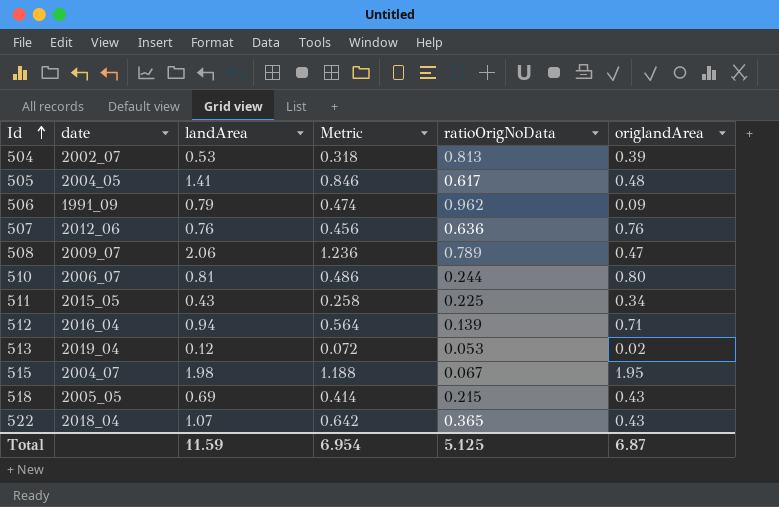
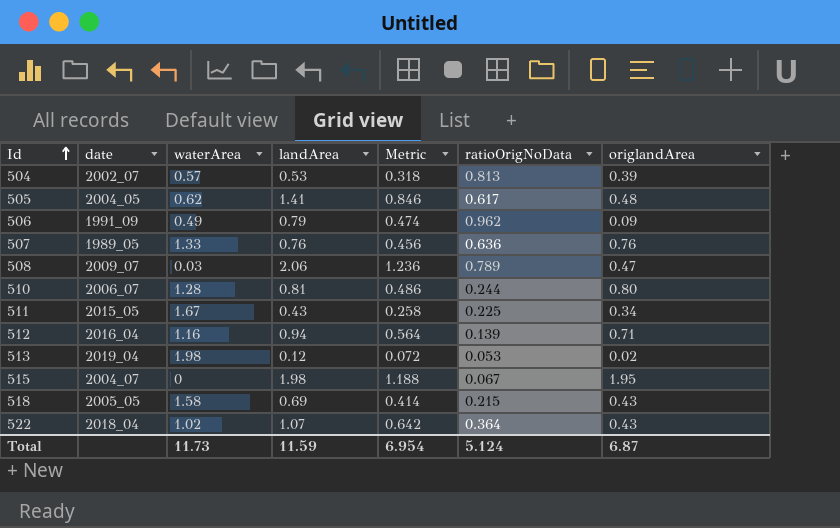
column waterArea | position: none -> 3
507 | date: 2012_06 -> 1989_05
522 | ratioOrigNoData: 0.365 -> 0.364
Total | ratioOrigNoData: 5.125 -> 5.124

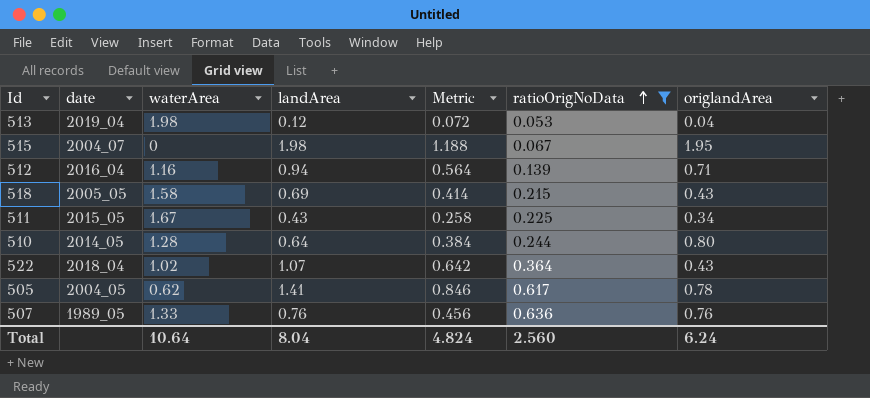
filter: none -> ratioOrigNoData <= 0.636
row order: Id ascending -> ratioOrigNoData ascending
513 | origlandArea: 0.02 -> 0.04
510 | date: 2006_07 -> 2014_05
510 | landArea: 0.81 -> 0.64
510 | Metric: 0.486 -> 0.384
505 | origlandArea: 0.48 -> 0.78
Total | waterArea: 11.73 -> 10.64
Total | landArea: 11.59 -> 8.04
Total | Metric: 6.954 -> 4.824
Total | ratioOrigNoData: 5.124 -> 2.560
Total | origlandArea: 6.87 -> 6.24

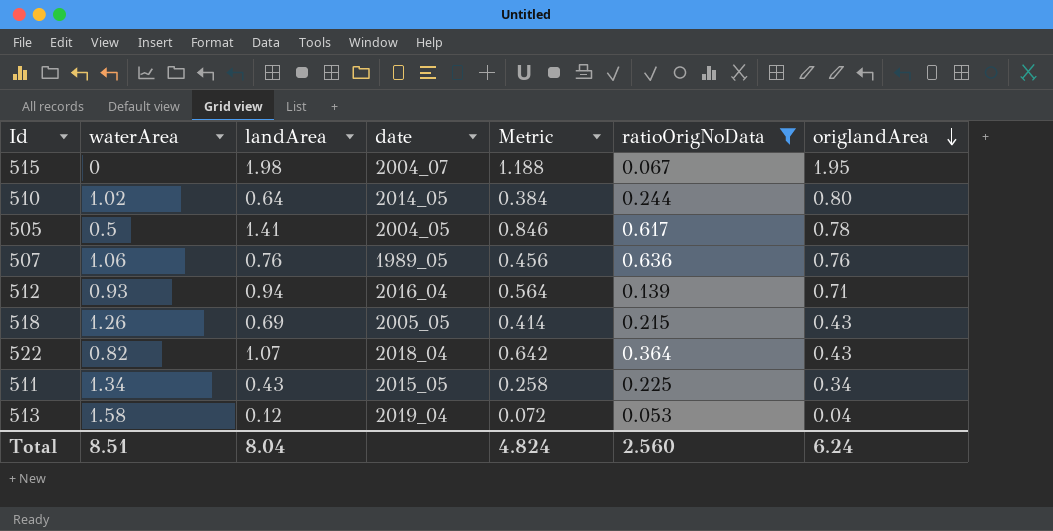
row order: ratioOrigNoData ascending -> origlandArea descending
column date | position: 2 -> 4
510 | waterArea: 1.28 -> 1.02
505 | waterArea: 0.62 -> 0.5
507 | waterArea: 1.33 -> 1.06
512 | waterArea: 1.16 -> 0.93
518 | waterArea: 1.58 -> 1.26
522 | waterArea: 1.02 -> 0.82
511 | waterArea: 1.67 -> 1.34
513 | waterArea: 1.98 -> 1.58
Total | waterArea: 10.64 -> 8.51

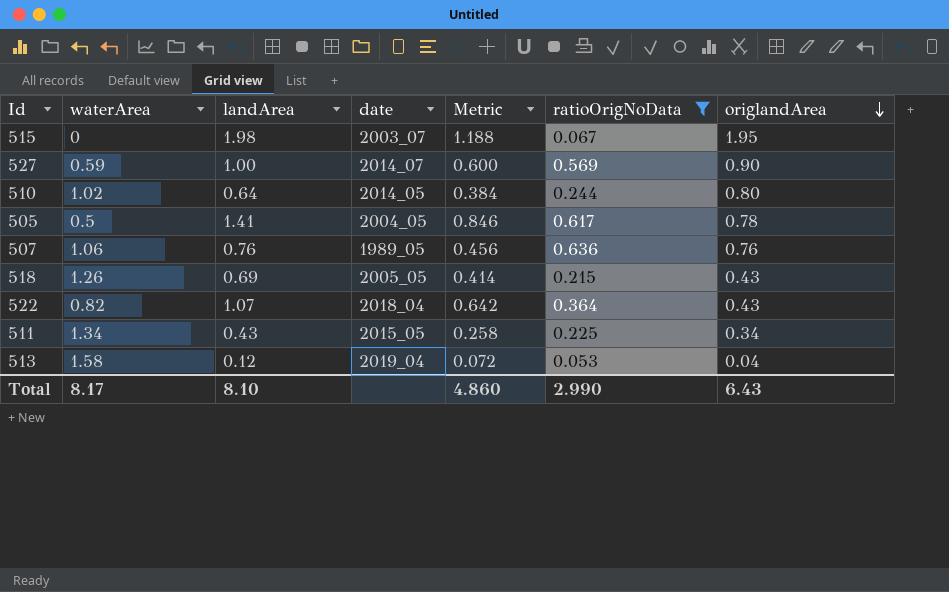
row 512: 0.93 | 0.94 | 2016_04 | 0.564 | 0.139 | 0.71 -> none
515 | date: 2004_07 -> 2003_07
row 527: none -> 0.59 | 1.00 | 2014_07 | 0.600 | 0.569 | 0.90
Total | waterArea: 8.51 -> 8.17
Total | landArea: 8.04 -> 8.10
Total | Metric: 4.824 -> 4.860
Total | ratioOrigNoData: 2.560 -> 2.990
Total | origlandArea: 6.24 -> 6.43

